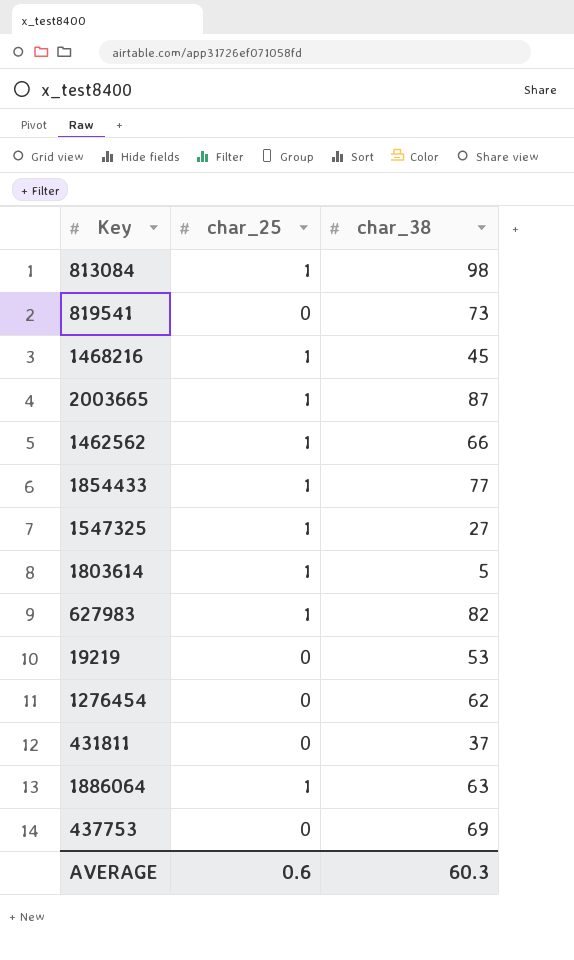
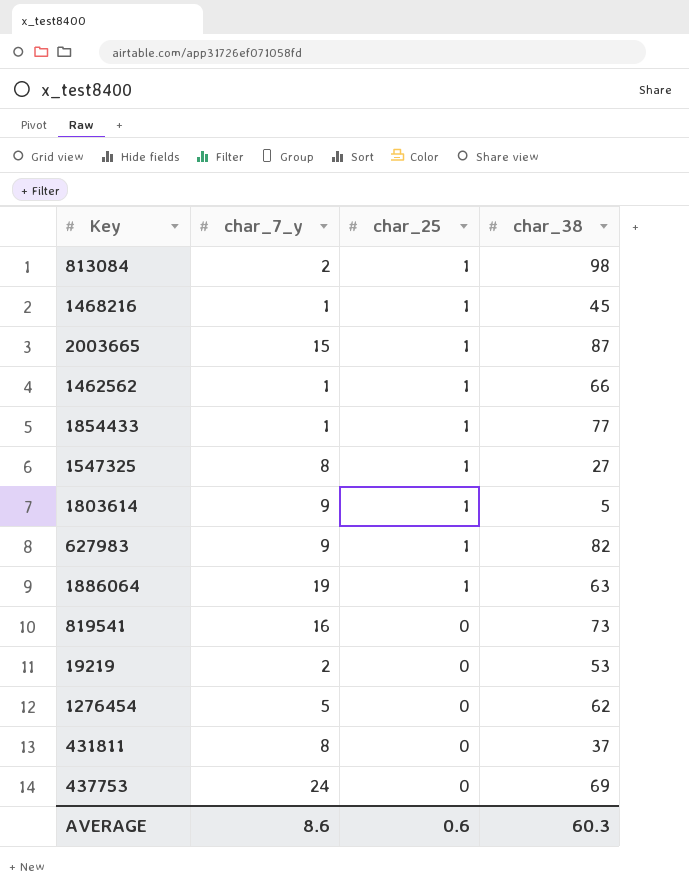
row order: none -> char_25 descending
column char_7_y | position: none -> 2

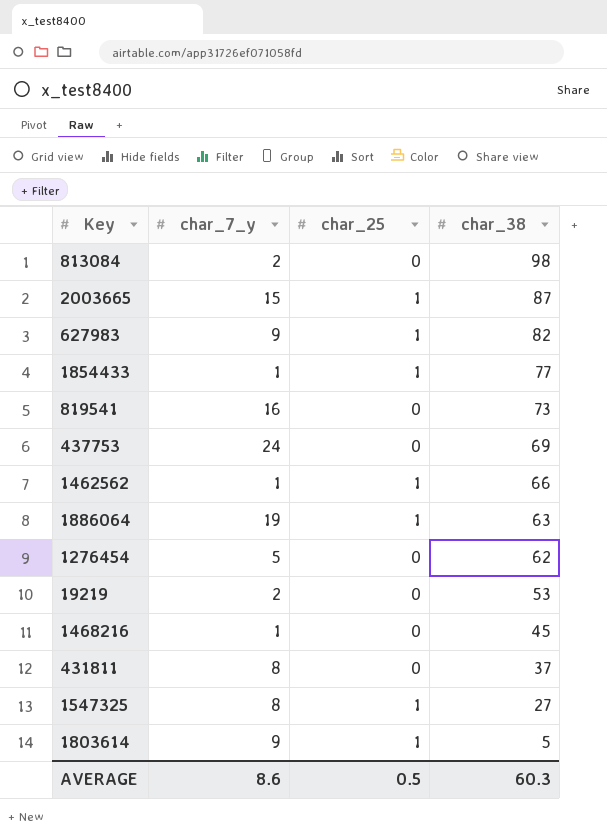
row order: char_25 descending -> char_38 descending
813084 | char_25: 1 -> 0
1468216 | char_25: 1 -> 0
AVERAGE | char_25: 0.6 -> 0.5

